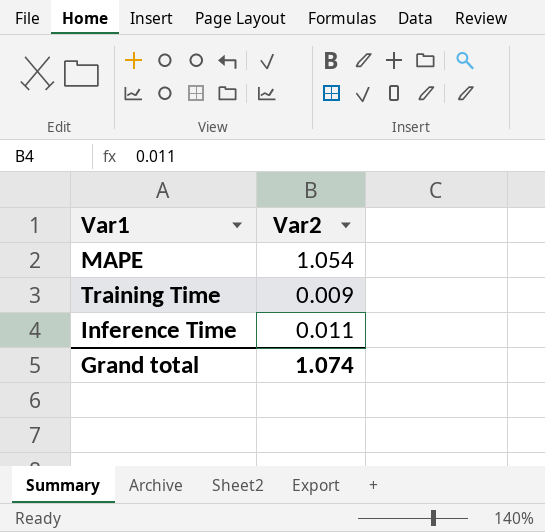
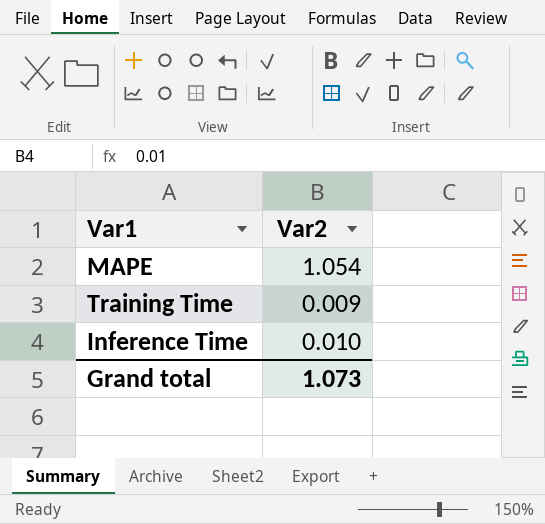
Inference Time | Var2: 0.011 -> 0.010
Grand total | Var2: 1.074 -> 1.073

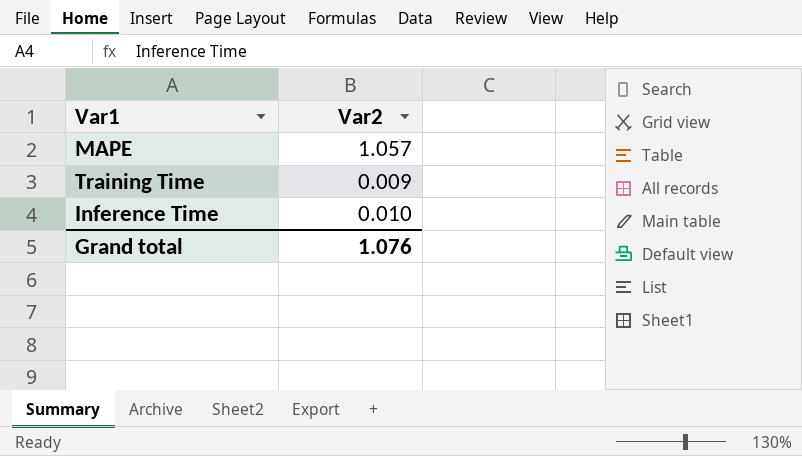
MAPE | Var2: 1.054 -> 1.057
Grand total | Var2: 1.073 -> 1.076

